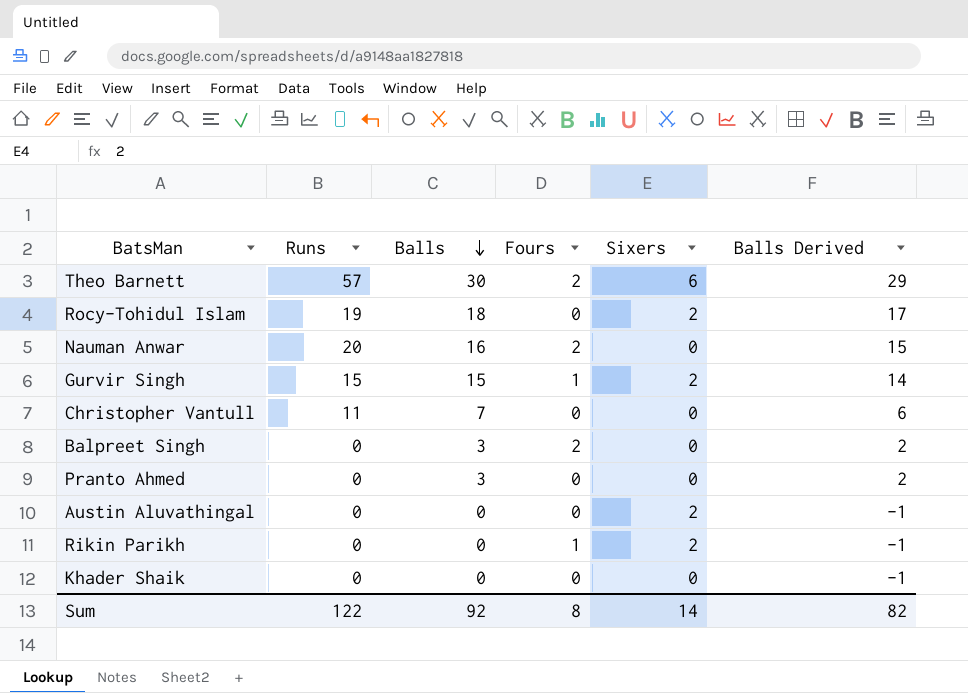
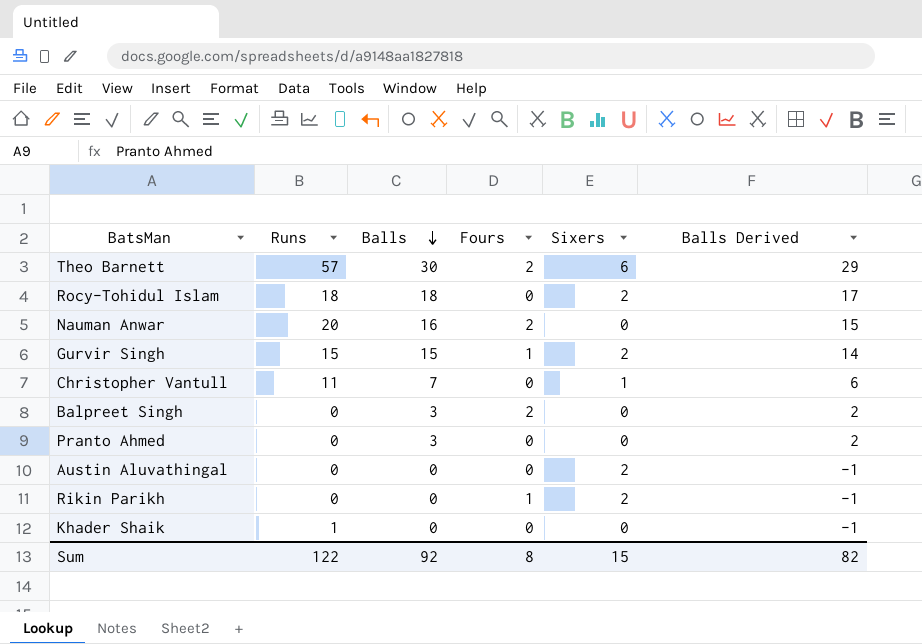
Rocy-Tohidul Islam | Runs: 19 -> 18
Christopher Vantull | Sixers: 0 -> 1
Khader Shaik | Runs: 0 -> 1
Sum | Sixers: 14 -> 15

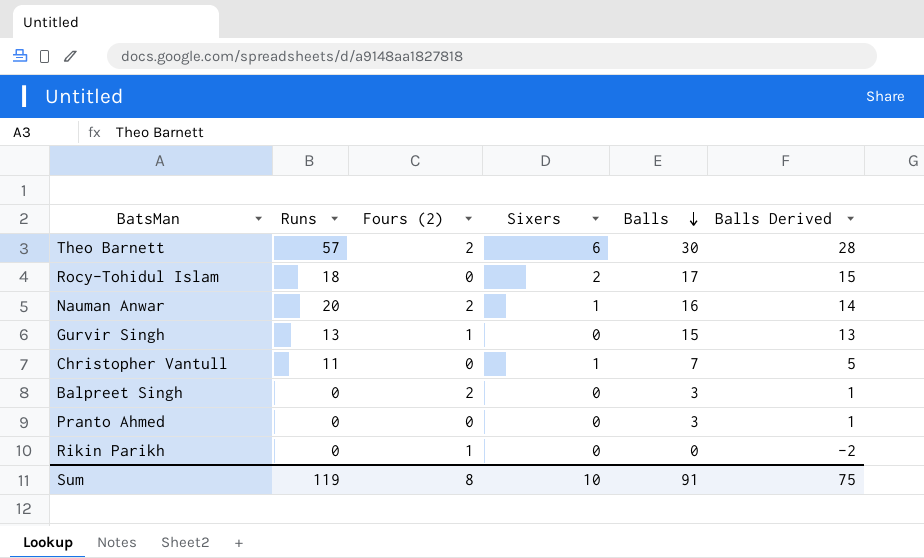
column name: Fours -> Fours (2)
column Balls | position: 3 -> 5
column Balls Derived | formula: [Balls] - 1 -> [Balls] - 2
row Austin Aluvathingal: 0 | 0 | 0 | 2 | -1 -> none
row Khader Shaik: 1 | 0 | 0 | 0 | -1 -> none
Rocy-Tohidul Islam | Balls: 18 -> 17
Nauman Anwar | Sixers: 0 -> 1
Gurvir Singh | Runs: 15 -> 13
Gurvir Singh | Sixers: 2 -> 0
Rikin Parikh | Sixers: 2 -> 0
Sum | Runs: 122 -> 119
Sum | Sixers: 15 -> 10
Sum | Balls: 92 -> 91
Sum | Balls Derived: 82 -> 75

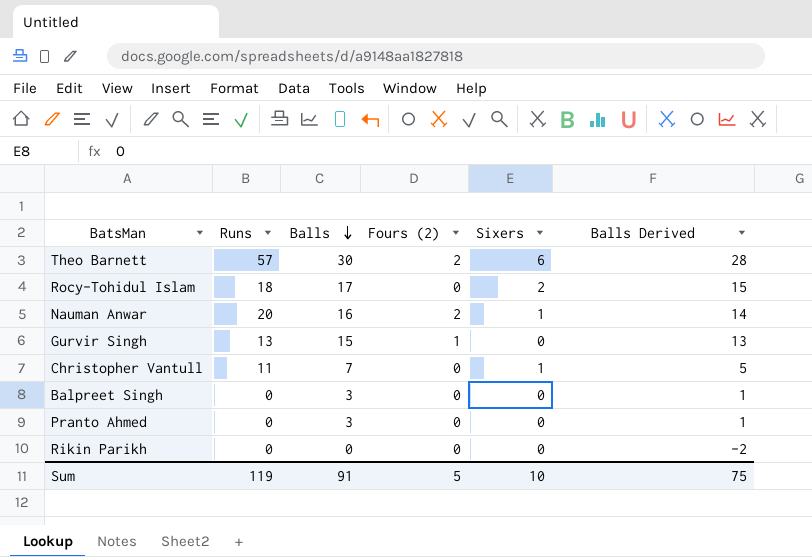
column Balls | position: 5 -> 3
Balpreet Singh | Fours (2): 2 -> 0
Rikin Parikh | Fours (2): 1 -> 0
Sum | Fours (2): 8 -> 5

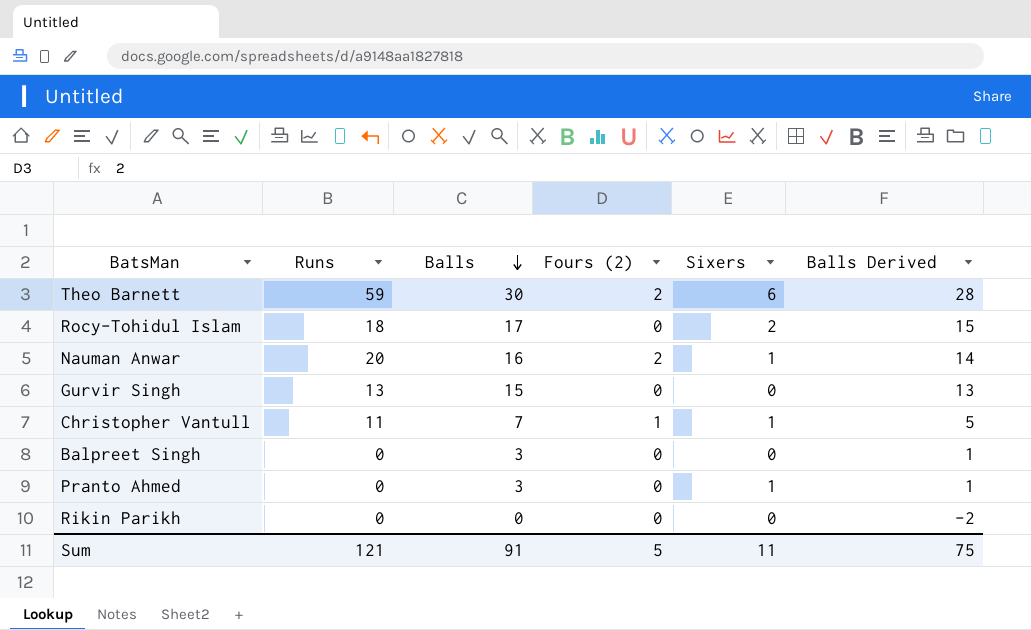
Theo Barnett | Runs: 57 -> 59
Gurvir Singh | Fours (2): 1 -> 0
Christopher Vantull | Fours (2): 0 -> 1
Pranto Ahmed | Sixers: 0 -> 1
Sum | Runs: 119 -> 121
Sum | Sixers: 10 -> 11

